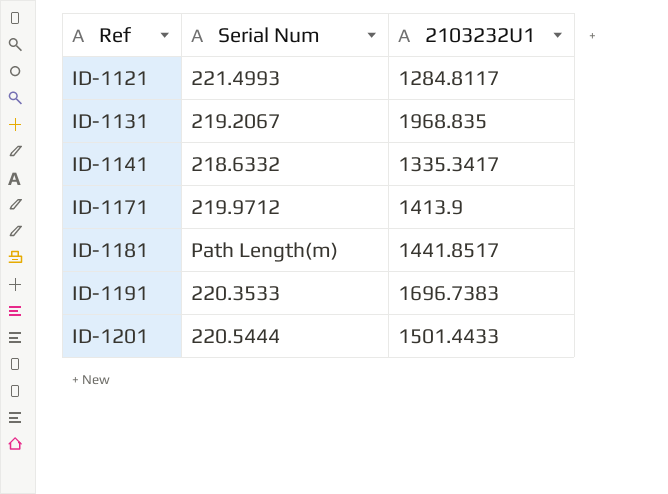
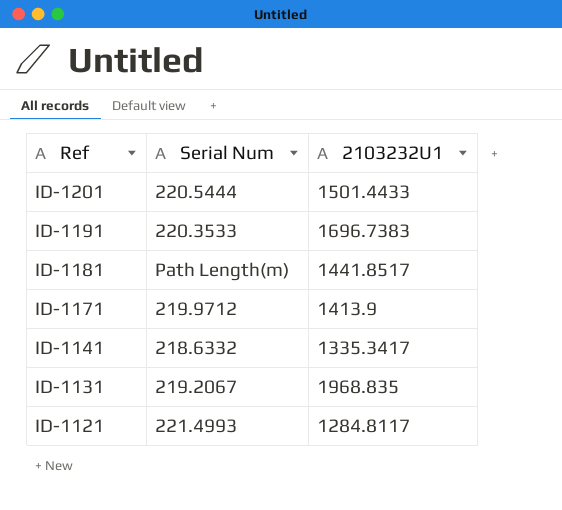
row order: Ref ascending -> Ref descending

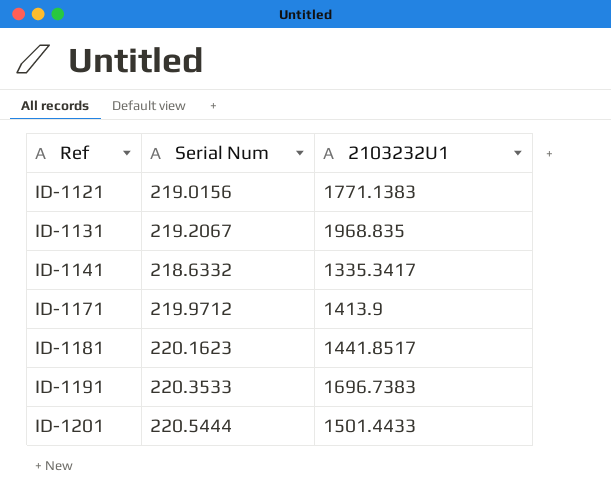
row order: Ref descending -> Ref ascending
ID-1121 | Serial Num: 221.4993 -> 219.0156
ID-1121 | 2103232U1: 1284.8117 -> 1771.1383
ID-1181 | Serial Num: Path Length(m) -> 220.1623

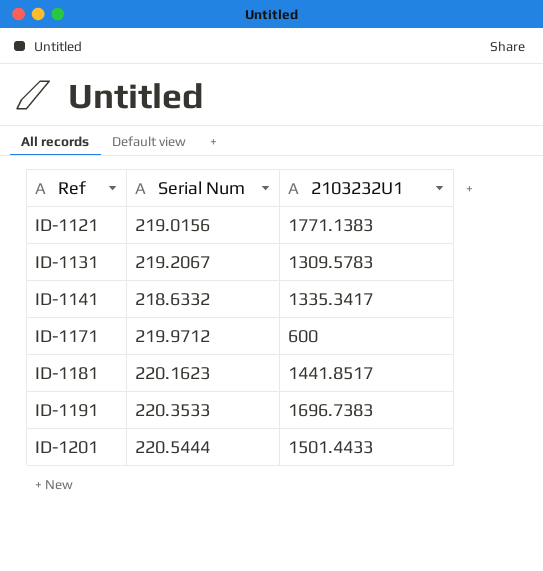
ID-1131 | 2103232U1: 1968.835 -> 1309.5783
ID-1171 | 2103232U1: 1413.9 -> 600

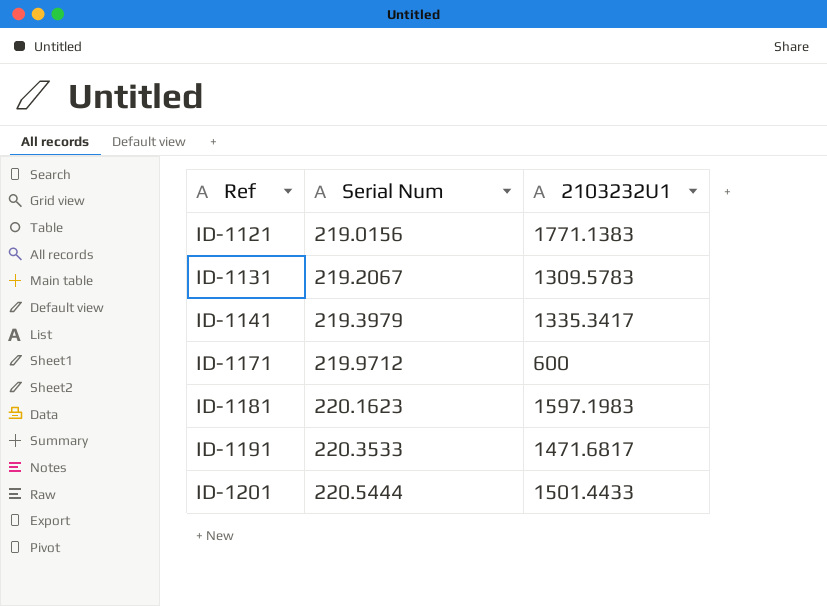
ID-1141 | Serial Num: 218.6332 -> 219.3979
ID-1181 | 2103232U1: 1441.8517 -> 1597.1983
ID-1191 | 2103232U1: 1696.7383 -> 1471.6817

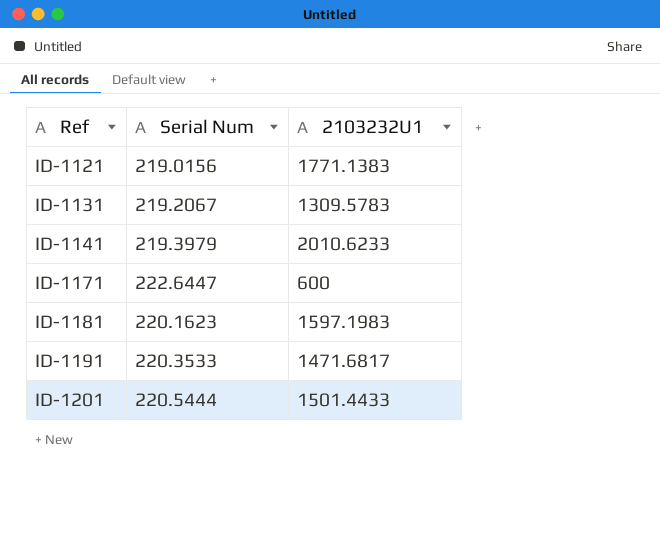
ID-1141 | 2103232U1: 1335.3417 -> 2010.6233
ID-1171 | Serial Num: 219.9712 -> 222.6447

